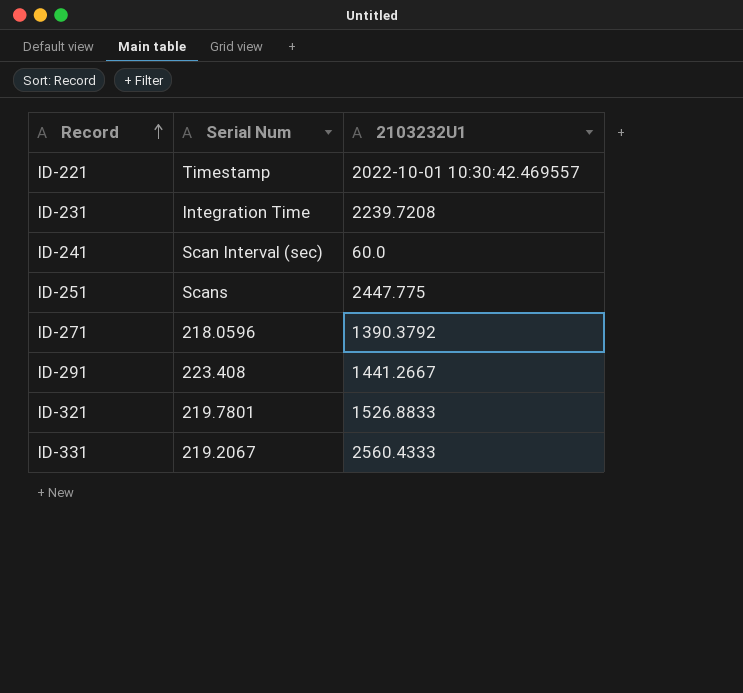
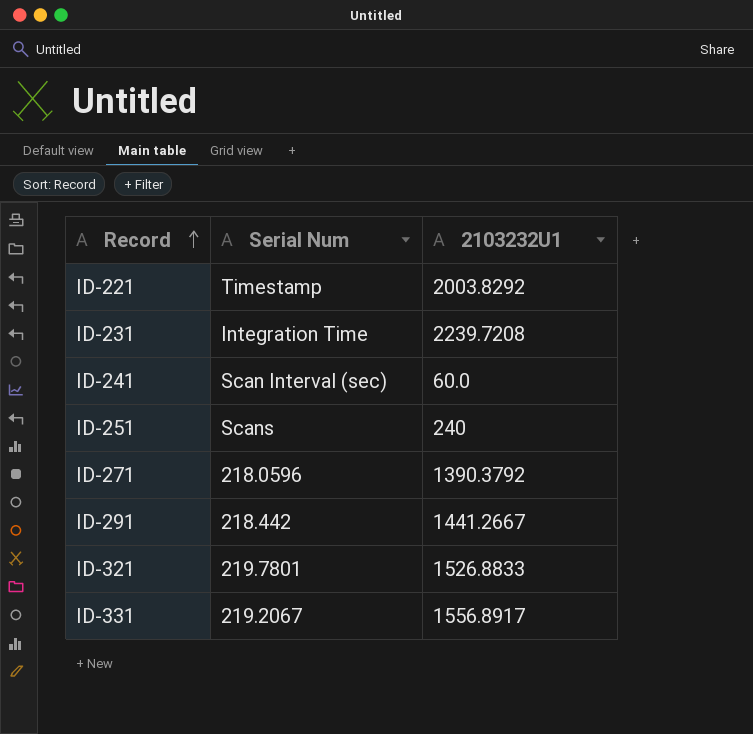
ID-221 | 2103232U1: 2022-10-01 10:30:42.469557 -> 2003.8292
ID-251 | 2103232U1: 2447.775 -> 240
ID-291 | Serial Num: 223.408 -> 218.442
ID-331 | 2103232U1: 2560.4333 -> 1556.8917

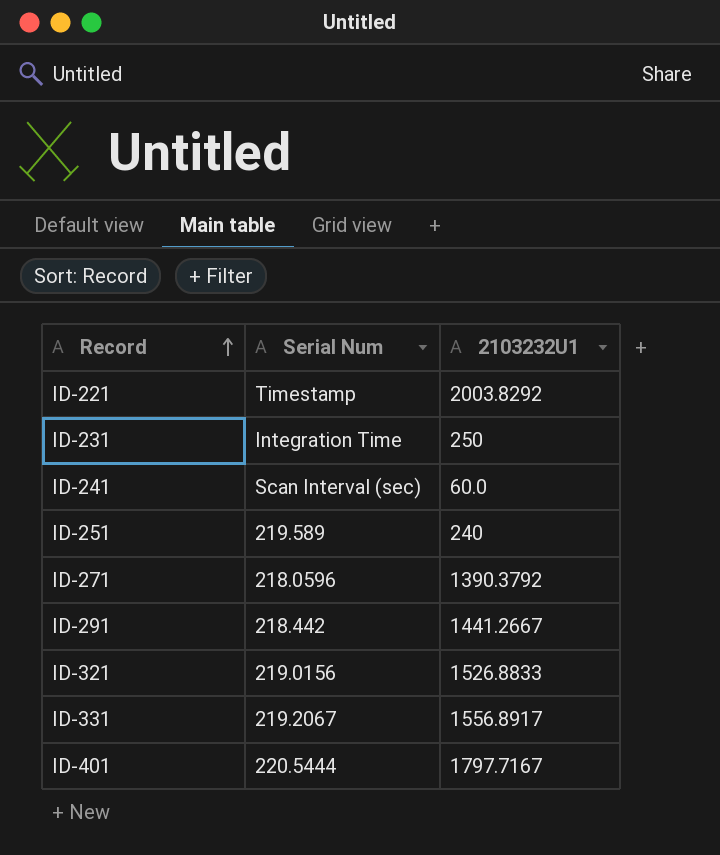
ID-231 | 2103232U1: 2239.7208 -> 250
ID-251 | Serial Num: Scans -> 219.589
ID-321 | Serial Num: 219.7801 -> 219.0156
row ID-401: none -> 220.5444 | 1797.7167

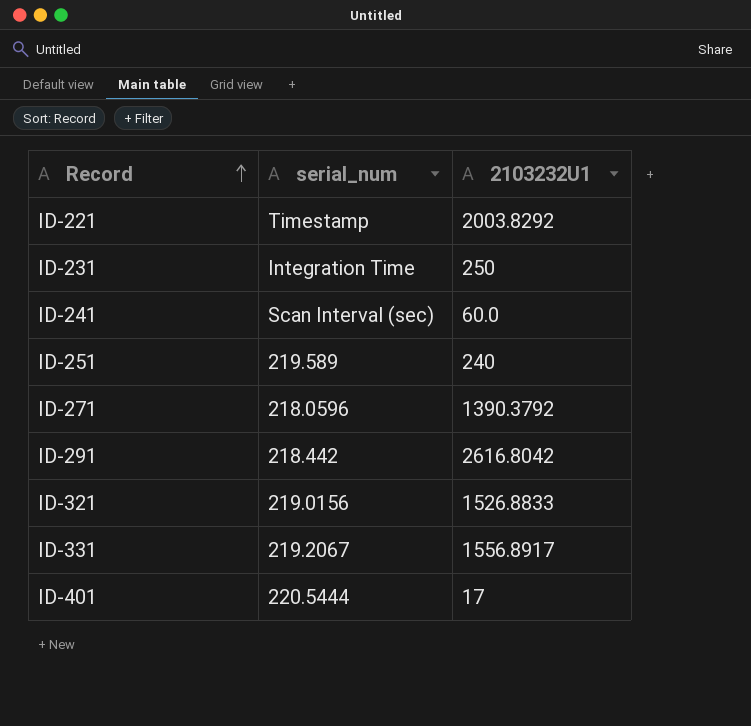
column name: Serial Num -> serial_num
ID-291 | 2103232U1: 1441.2667 -> 2616.8042
ID-401 | 2103232U1: 1797.7167 -> 17

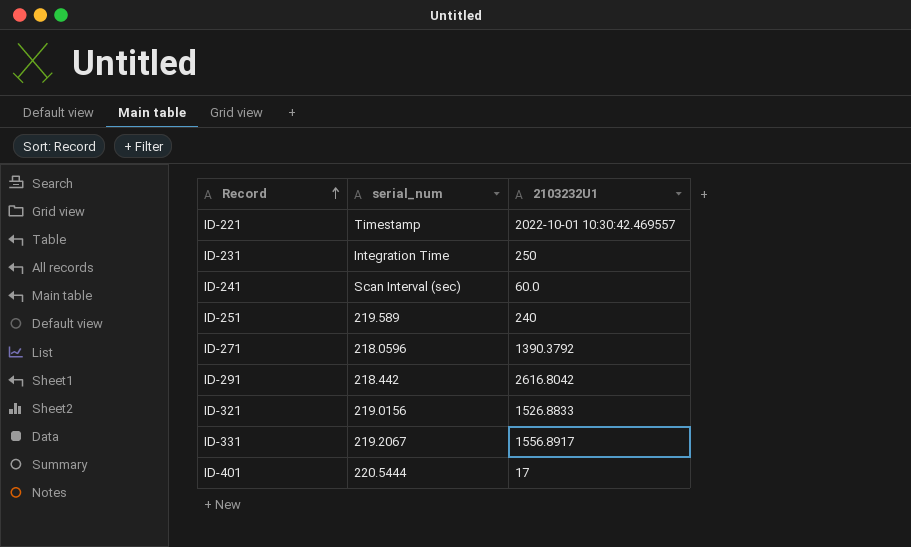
ID-221 | 2103232U1: 2003.8292 -> 2022-10-01 10:30:42.469557

